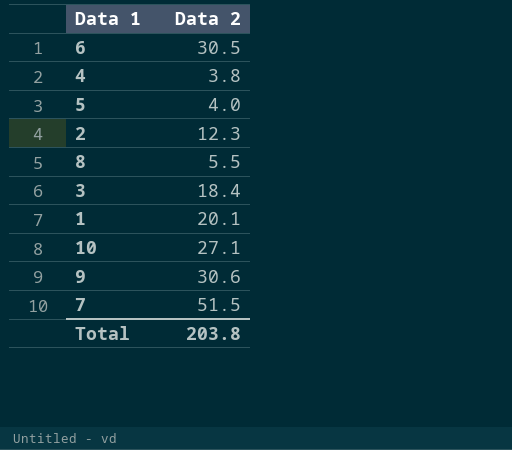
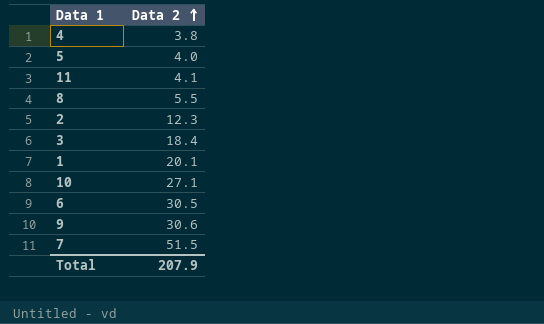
row order: none -> Data 2 ascending
row 11: none -> 4.1
Total | Data 2: 203.8 -> 207.9

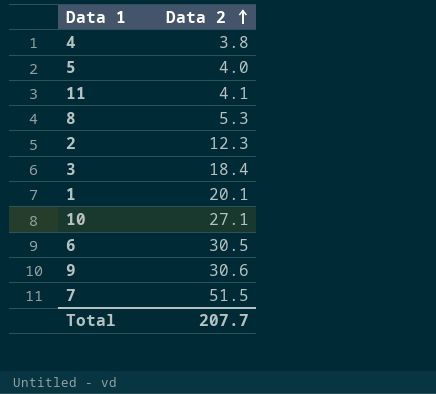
8 | Data 2: 5.5 -> 5.3
Total | Data 2: 207.9 -> 207.7

